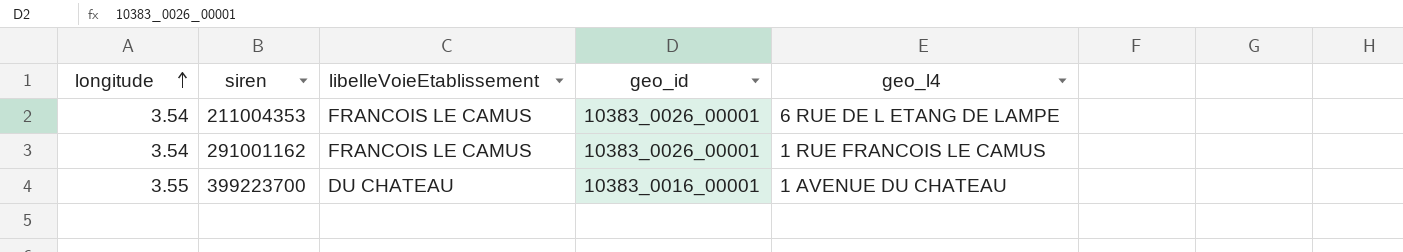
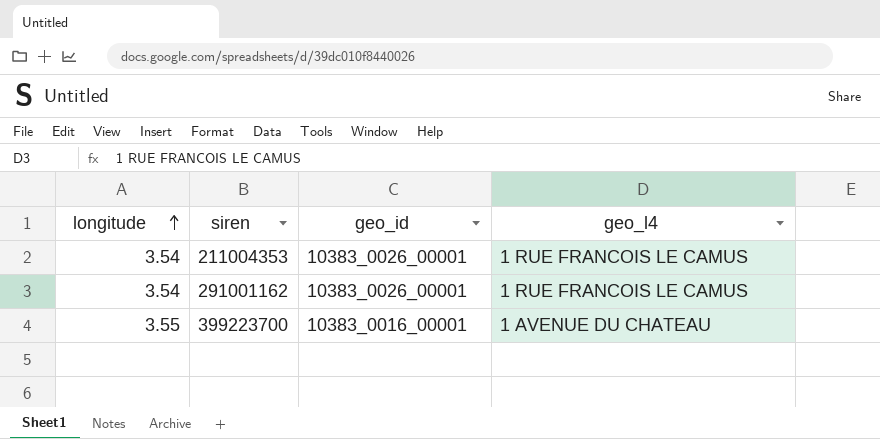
column libelleVoieEtablissement | position: 3 -> none
211004353 | geo_l4: 6 RUE DE L ETANG DE LAMPE -> 1 RUE FRANCOIS LE CAMUS

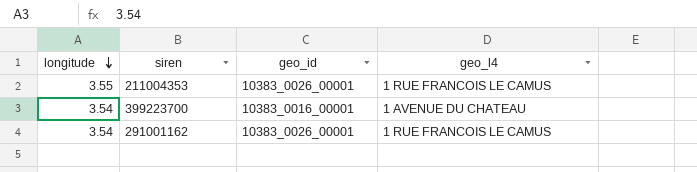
row order: longitude ascending -> longitude descending
211004353 | longitude: 3.54 -> 3.55
399223700 | longitude: 3.55 -> 3.54

